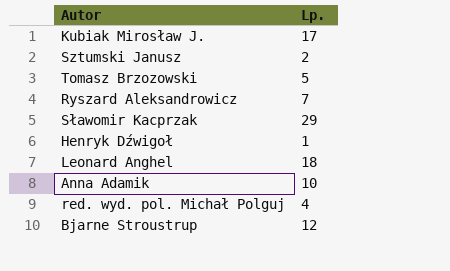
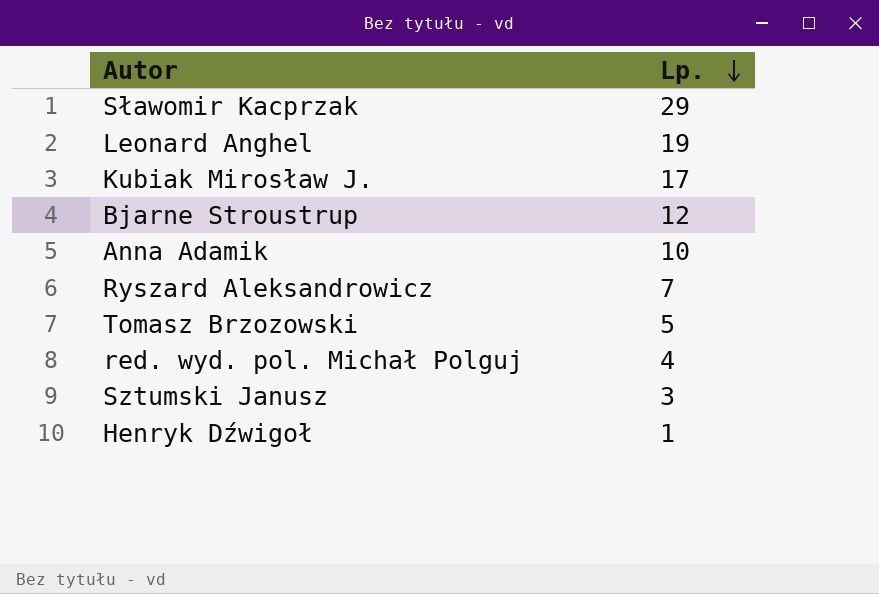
row order: none -> Lp. descending
Leonard Anghel | Lp.: 18 -> 19
Sztumski Janusz | Lp.: 2 -> 3

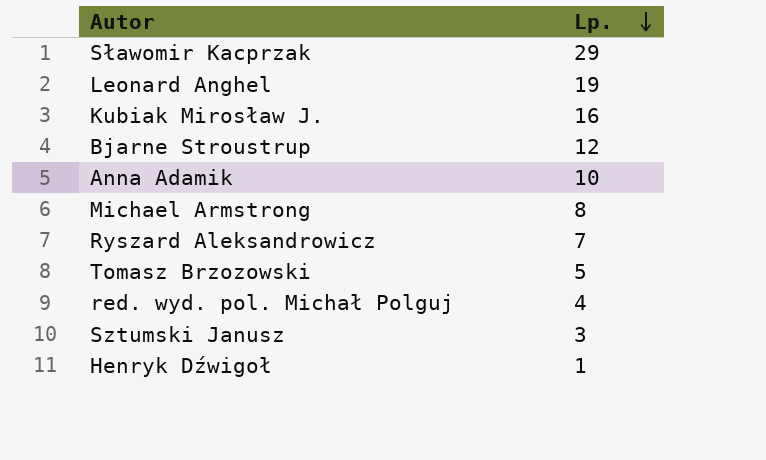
Kubiak Mirosław J. | Lp.: 17 -> 16
row Michael Armstrong: none -> 8

